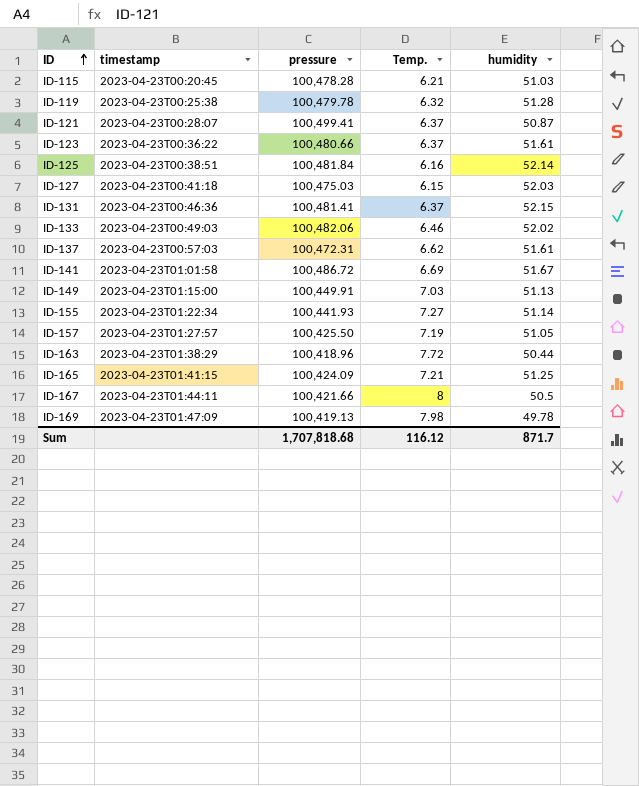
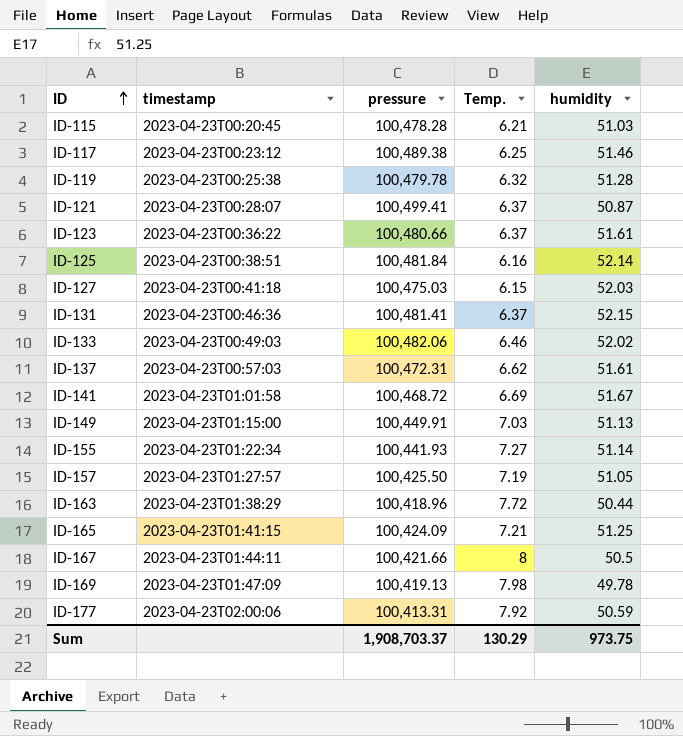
row ID-117: none -> 2023-04-23T00:23:12 | 100,489.38 | 6.25 | 51.46
ID-141 | pressure: 100,486.72 -> 100,468.72
row ID-177: none -> 2023-04-23T02:00:06 | 100,413.31 | 7.92 | 50.59
Sum | pressure: 1,707,818.68 -> 1,908,703.37
Sum | Temp.: 116.12 -> 130.29
Sum | humidity: 871.7 -> 973.75

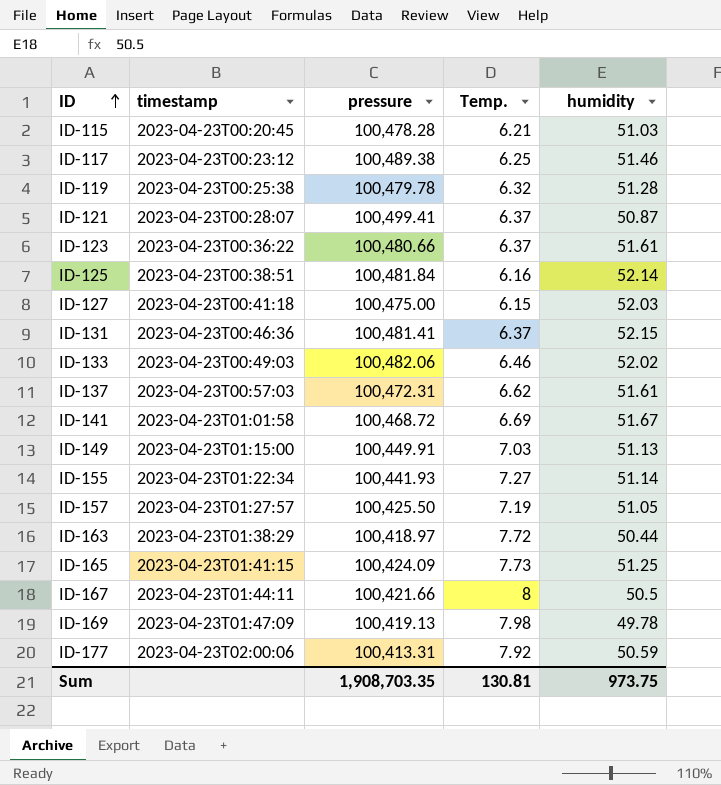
ID-127 | pressure: 100,475.03 -> 100,475.00
ID-163 | pressure: 100,418.96 -> 100,418.97
ID-165 | Temp.: 7.21 -> 7.73
Sum | pressure: 1,908,703.37 -> 1,908,703.35
Sum | Temp.: 130.29 -> 130.81

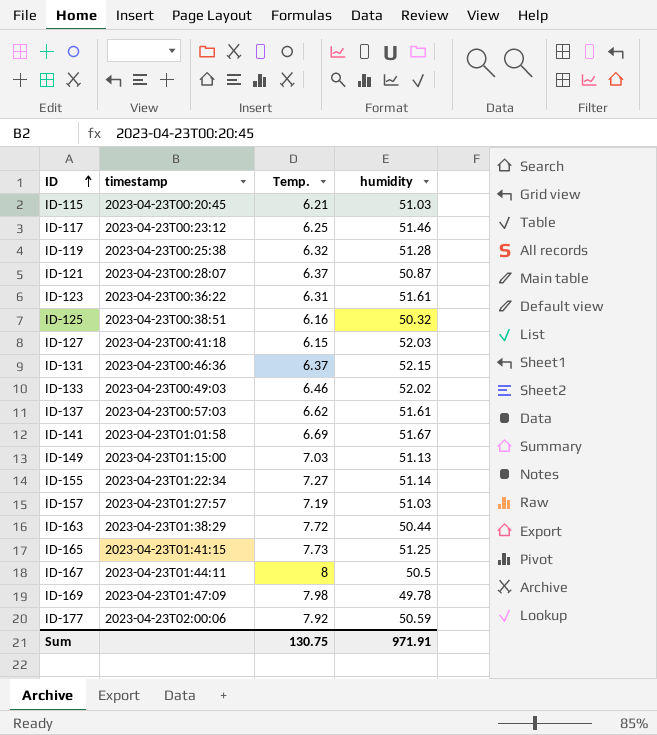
column pressure | position: 3 -> none
ID-123 | Temp.: 6.37 -> 6.31
ID-125 | humidity: 52.14 -> 50.32
ID-157 | humidity: 51.05 -> 51.03
Sum | Temp.: 130.81 -> 130.75
Sum | humidity: 973.75 -> 971.91

